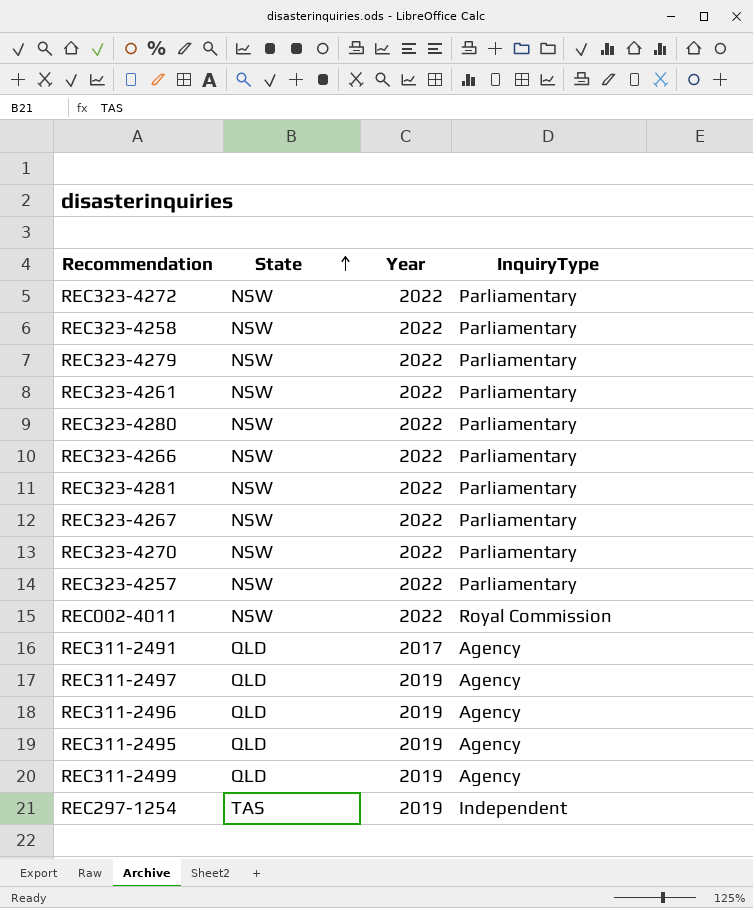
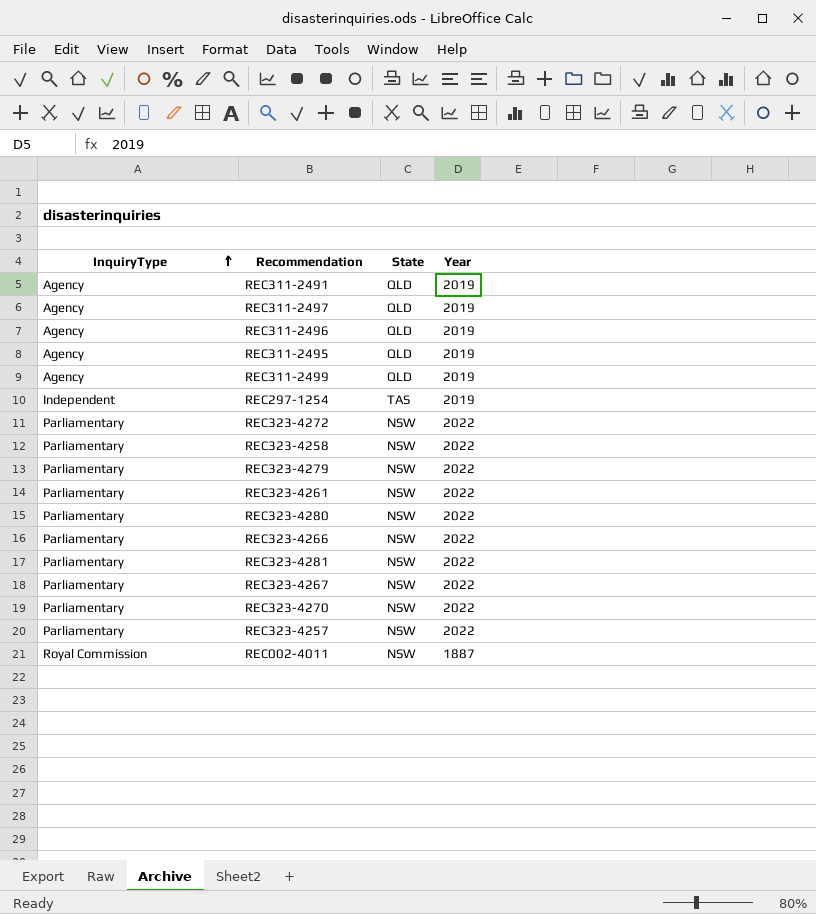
row order: State ascending -> InquiryType ascending
column InquiryType | position: 4 -> 1
REC311-2491 | Year: 2017 -> 2019
REC002-4011 | Year: 2022 -> 1887

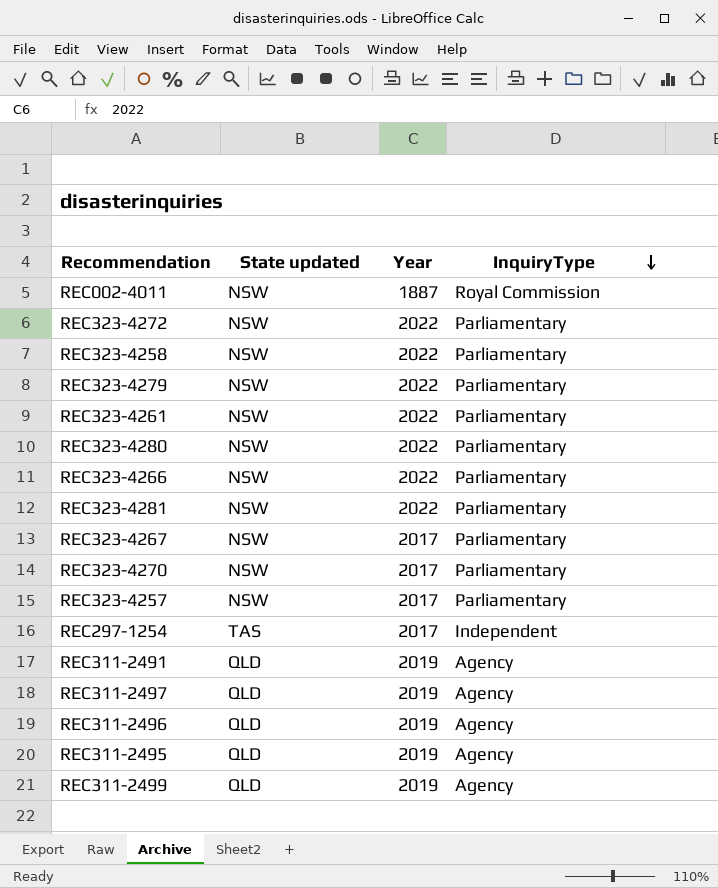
row order: InquiryType ascending -> InquiryType descending
column name: State -> State updated
column InquiryType | position: 1 -> 4
REC323-4267 | Year: 2022 -> 2017
REC323-4270 | Year: 2022 -> 2017
REC323-4257 | Year: 2022 -> 2017
REC297-1254 | Year: 2019 -> 2017

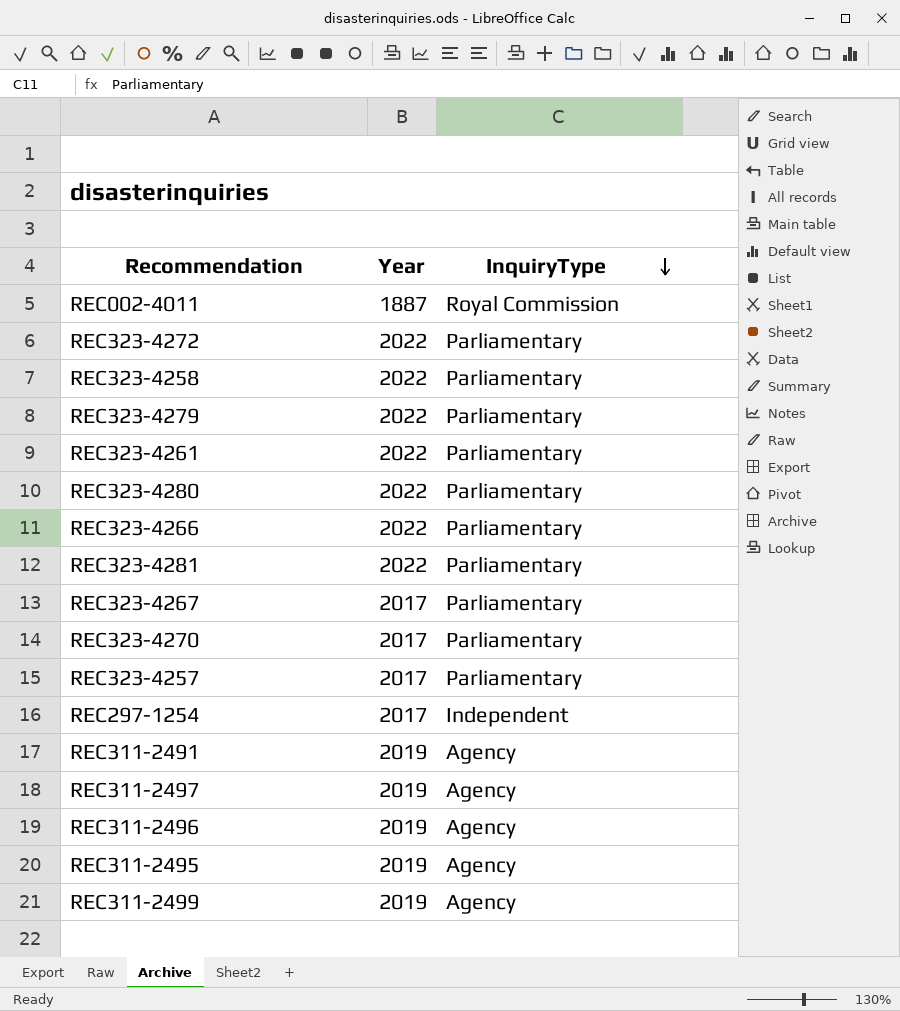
column State updated | position: 2 -> none

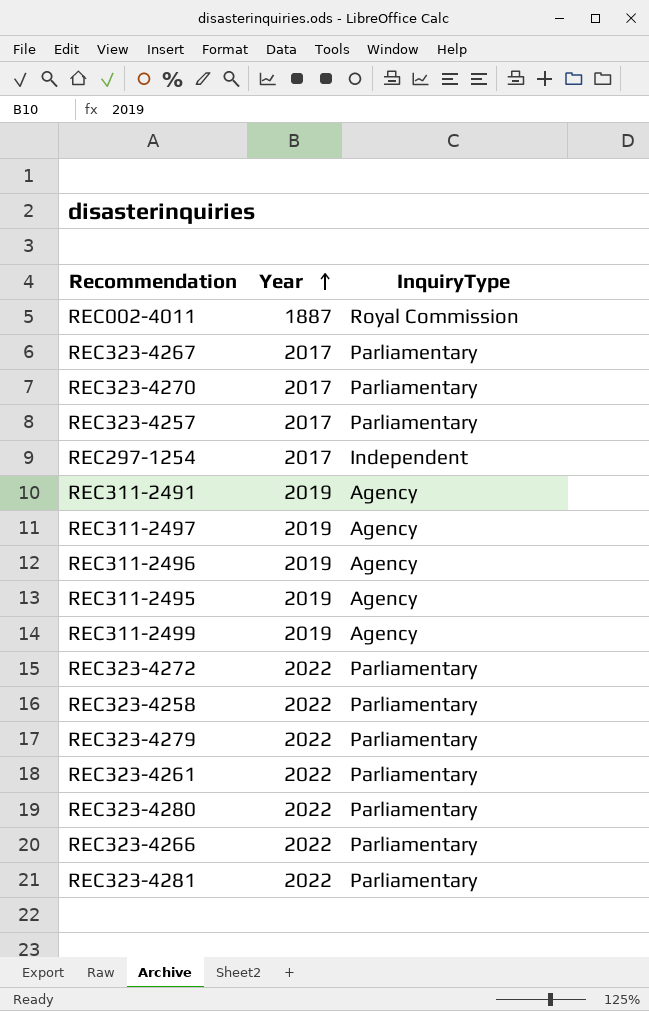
row order: InquiryType descending -> Year ascending

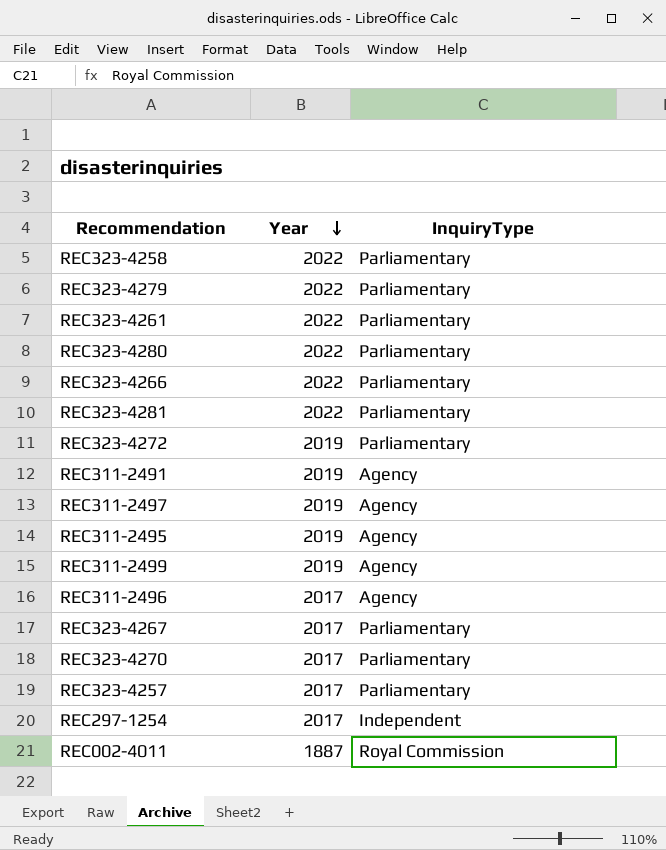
row order: Year ascending -> Year descending
REC323-4272 | Year: 2022 -> 2019
REC311-2496 | Year: 2019 -> 2017

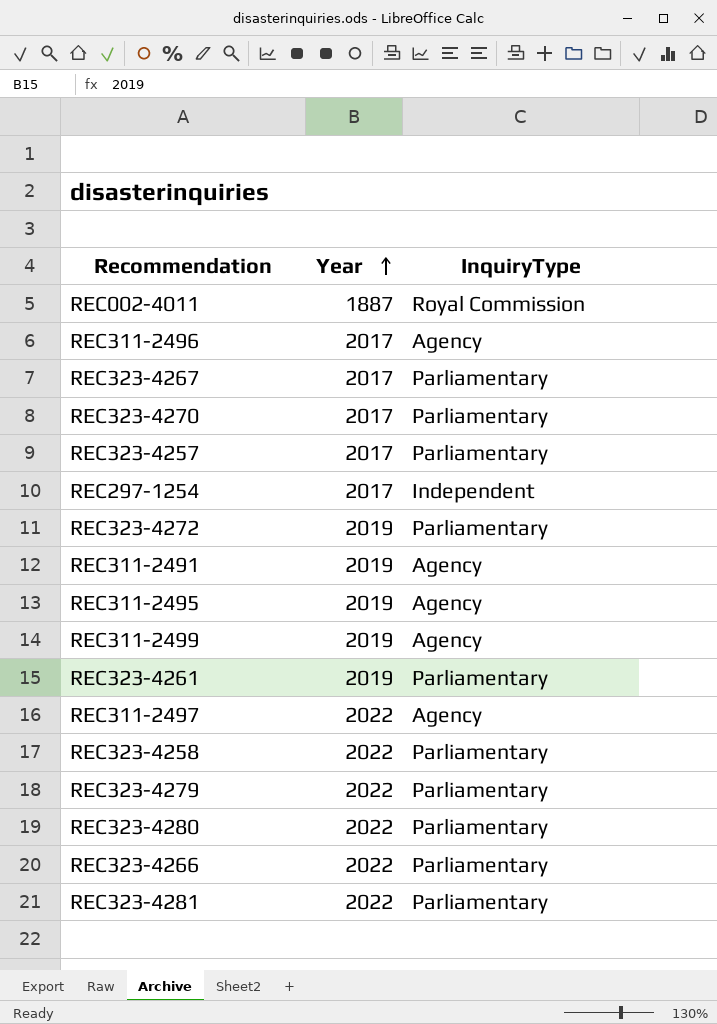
row order: Year descending -> Year ascending
REC323-4261 | Year: 2022 -> 2019
REC311-2497 | Year: 2019 -> 2022

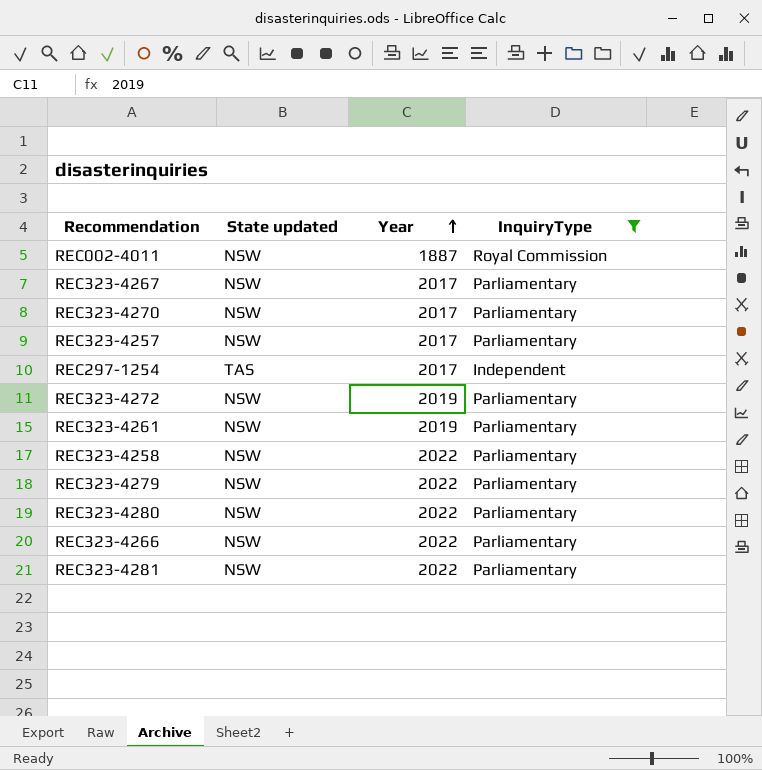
filter: none -> InquiryType != Agency
column State updated | position: none -> 2

